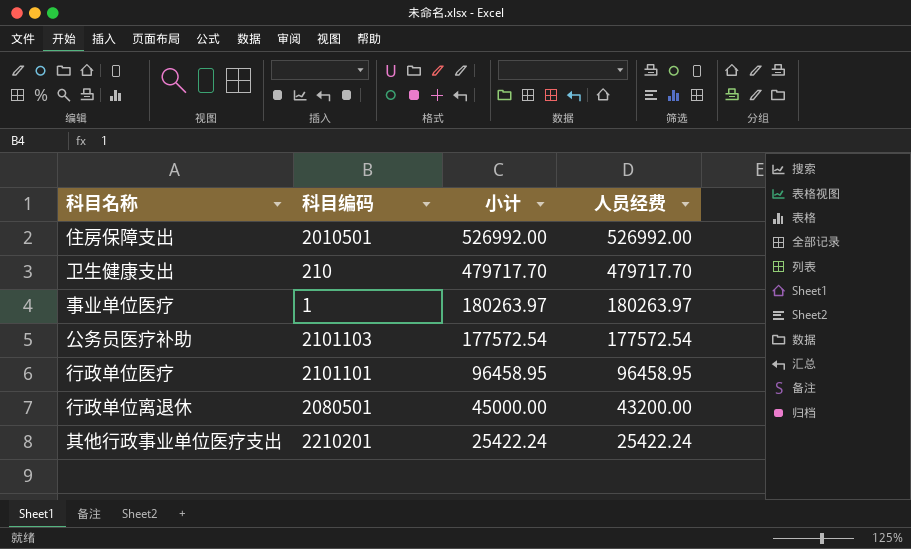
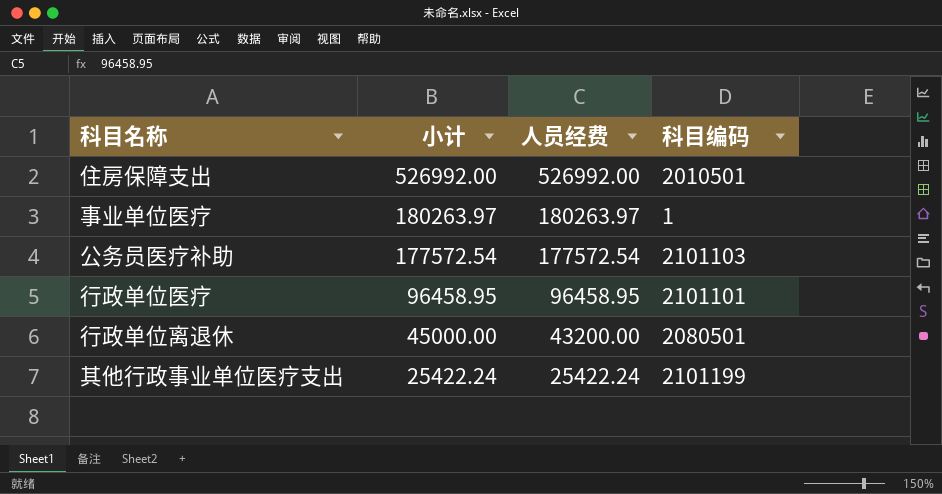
column 科目编码 | position: 2 -> 4
row 卫生健康支出: 210 | 479717.70 | 479717.70 -> none
其他行政事业单位医疗支出 | 科目编码: 2210201 -> 2101199

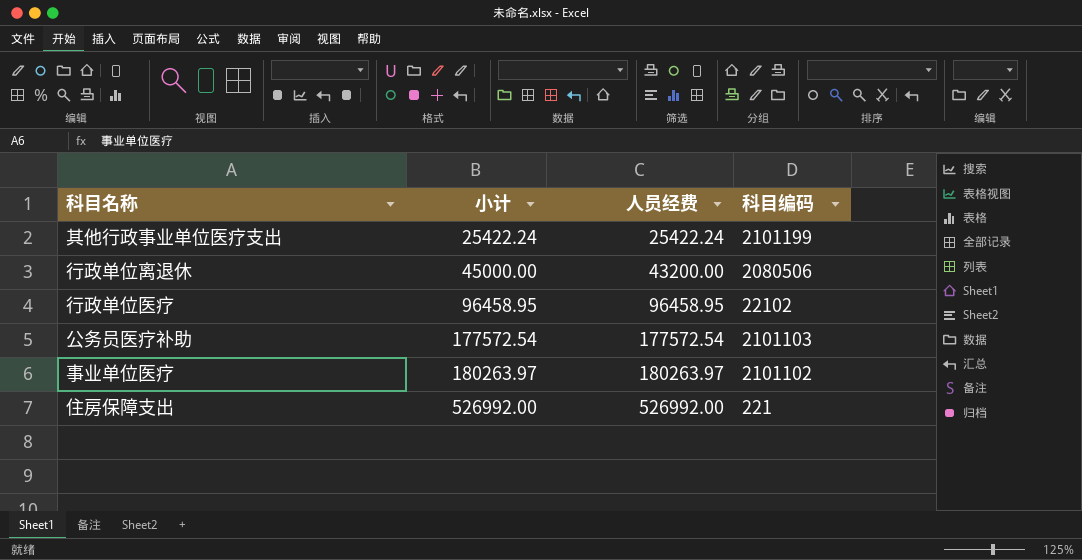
row order: 小计 descending -> 小计 ascending
行政单位离退休 | 科目编码: 2080501 -> 2080506
行政单位医疗 | 科目编码: 2101101 -> 22102
事业单位医疗 | 科目编码: 1 -> 2101102
住房保障支出 | 科目编码: 2010501 -> 221

